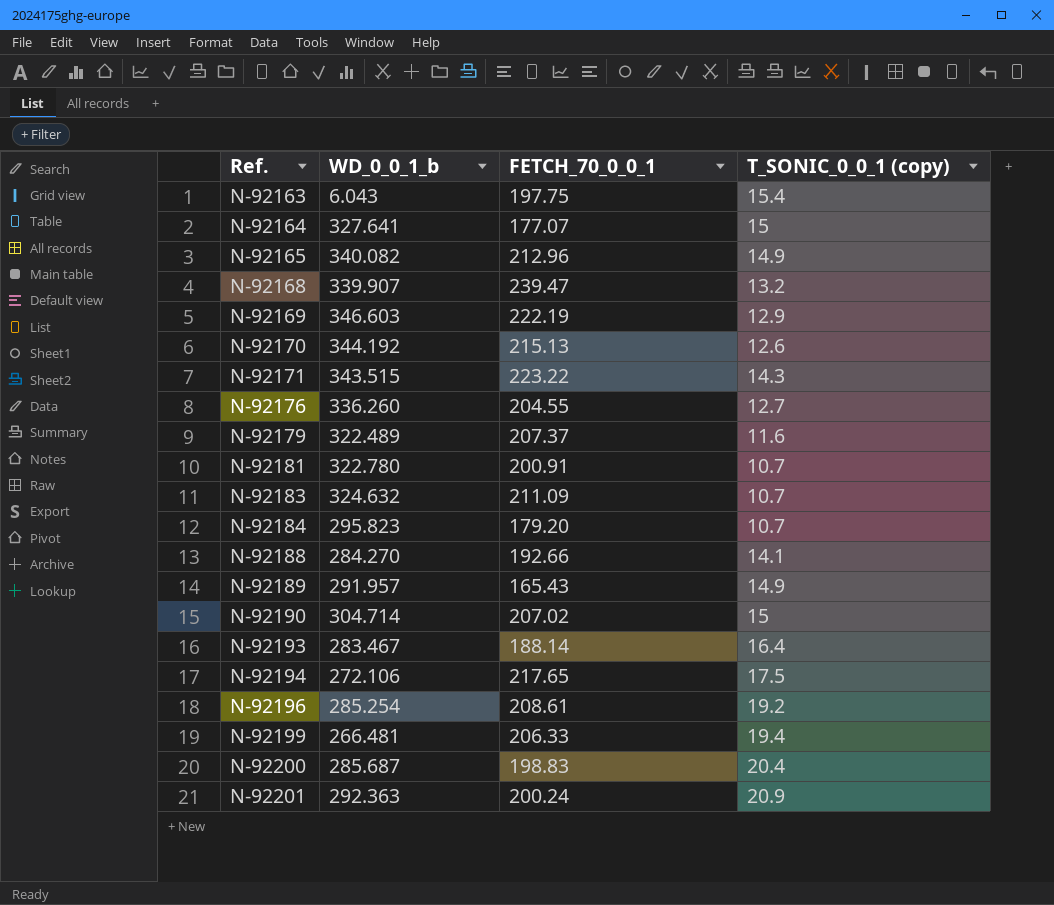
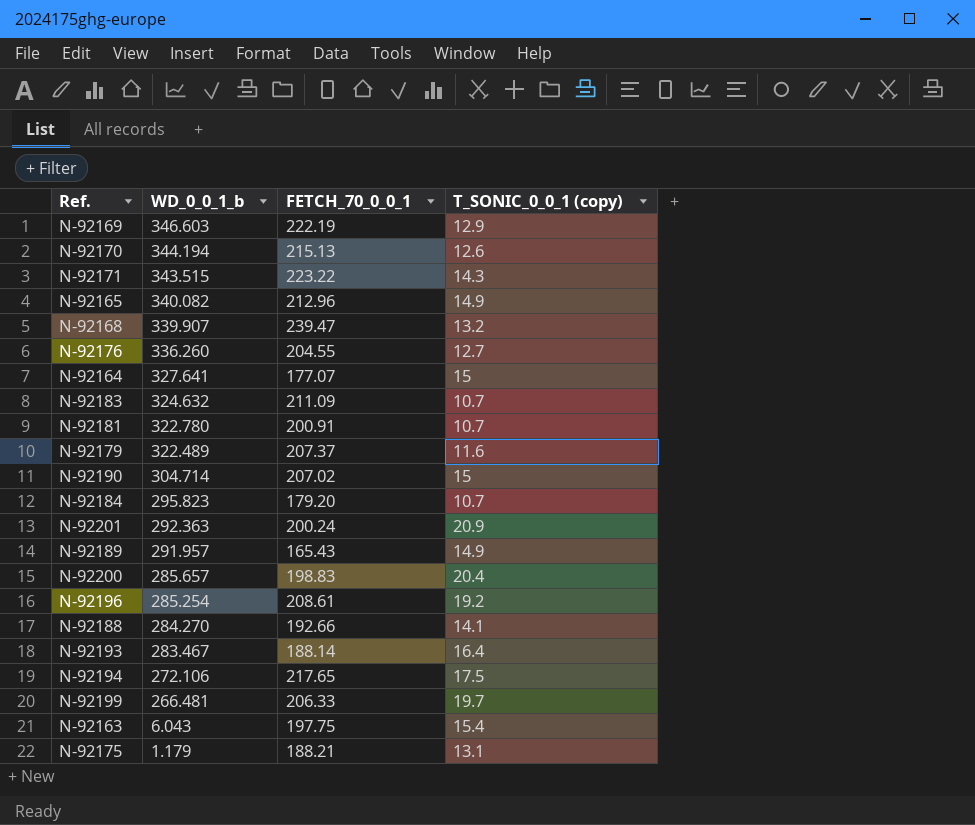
row order: Ref. ascending -> WD_0_0_1_b descending
N-92170 | WD_0_0_1_b: 344.192 -> 344.194
N-92200 | WD_0_0_1_b: 285.687 -> 285.657
N-92199 | T_SONIC_0_0_1 (copy): 19.4 -> 19.7
row N-92175: none -> 1.179 | 188.21 | 13.1

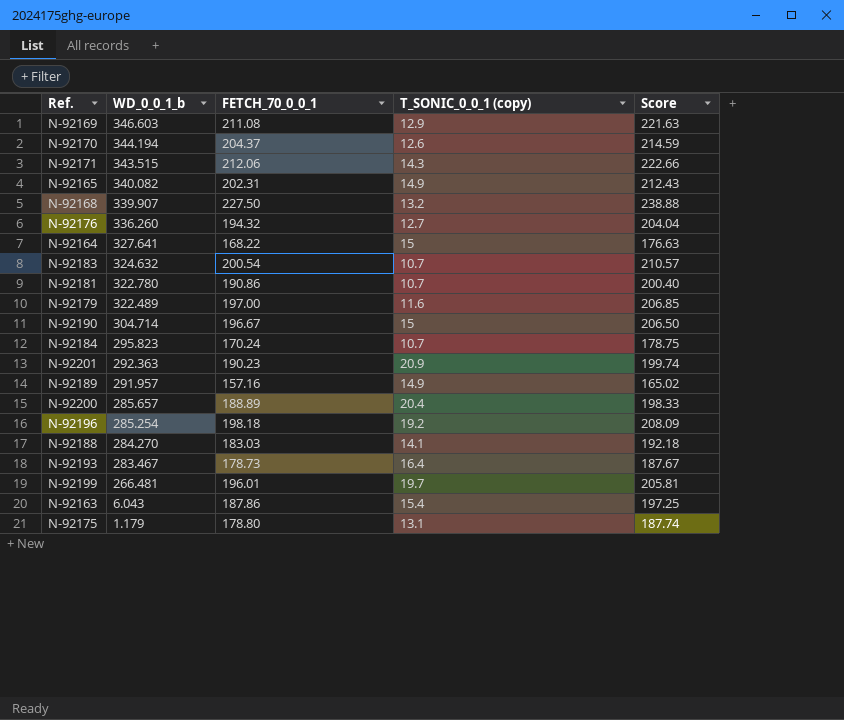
column Score | formula: none -> [FETCH_70_0_0_1] * 1.05
row N-92194: 272.106 | 217.65 | 17.5 -> none
N-92169 | FETCH_70_0_0_1: 222.19 -> 211.08
N-92170 | FETCH_70_0_0_1: 215.13 -> 204.37
N-92171 | FETCH_70_0_0_1: 223.22 -> 212.06
N-92165 | FETCH_70_0_0_1: 212.96 -> 202.31
N-92168 | FETCH_70_0_0_1: 239.47 -> 227.50
N-92176 | FETCH_70_0_0_1: 204.55 -> 194.32
N-92164 | FETCH_70_0_0_1: 177.07 -> 168.22
N-92183 | FETCH_70_0_0_1: 211.09 -> 200.54
N-92181 | FETCH_70_0_0_1: 200.91 -> 190.86
N-92179 | FETCH_70_0_0_1: 207.37 -> 197.00
N-92190 | FETCH_70_0_0_1: 207.02 -> 196.67
N-92184 | FETCH_70_0_0_1: 179.20 -> 170.24
N-92201 | FETCH_70_0_0_1: 200.24 -> 190.23
N-92189 | FETCH_70_0_0_1: 165.43 -> 157.16
N-92200 | FETCH_70_0_0_1: 198.83 -> 188.89
N-92196 | FETCH_70_0_0_1: 208.61 -> 198.18
N-92188 | FETCH_70_0_0_1: 192.66 -> 183.03
N-92193 | FETCH_70_0_0_1: 188.14 -> 178.73
N-92199 | FETCH_70_0_0_1: 206.33 -> 196.01
N-92163 | FETCH_70_0_0_1: 197.75 -> 187.86
N-92175 | FETCH_70_0_0_1: 188.21 -> 178.80

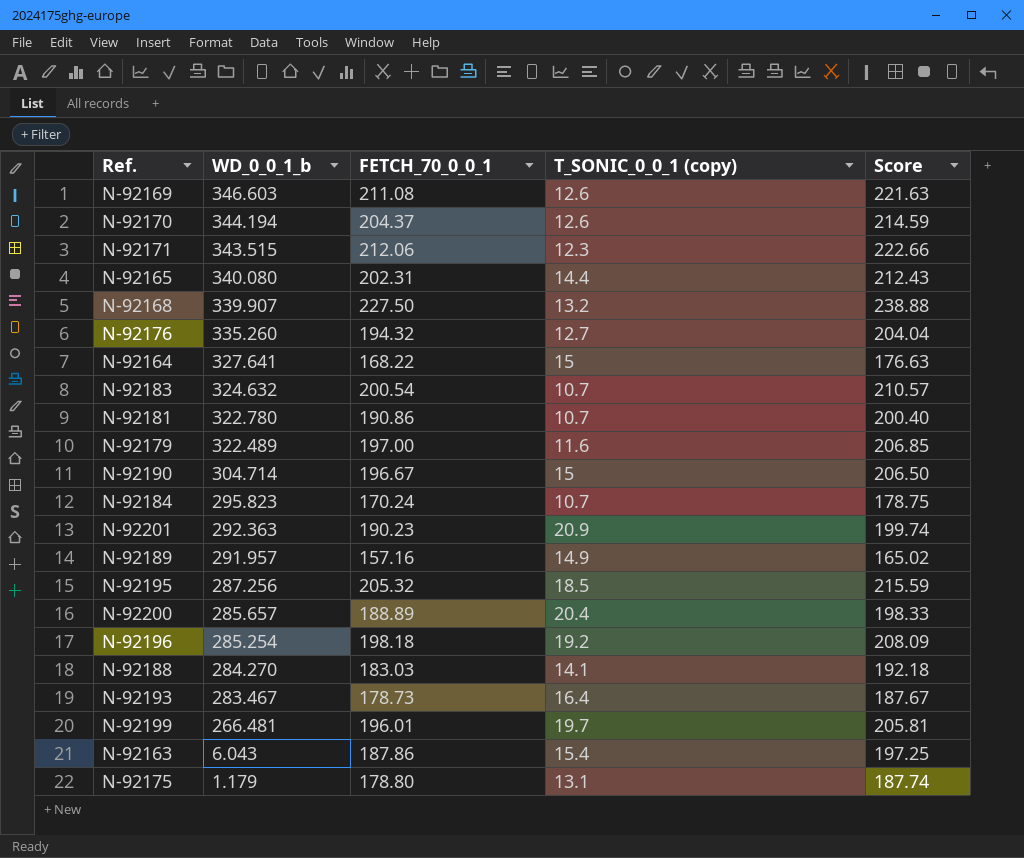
N-92169 | T_SONIC_0_0_1 (copy): 12.9 -> 12.6
N-92171 | T_SONIC_0_0_1 (copy): 14.3 -> 12.3
N-92165 | WD_0_0_1_b: 340.082 -> 340.080
N-92165 | T_SONIC_0_0_1 (copy): 14.9 -> 14.4
N-92176 | WD_0_0_1_b: 336.260 -> 335.260
row N-92195: none -> 287.256 | 205.32 | 18.5 | 215.59

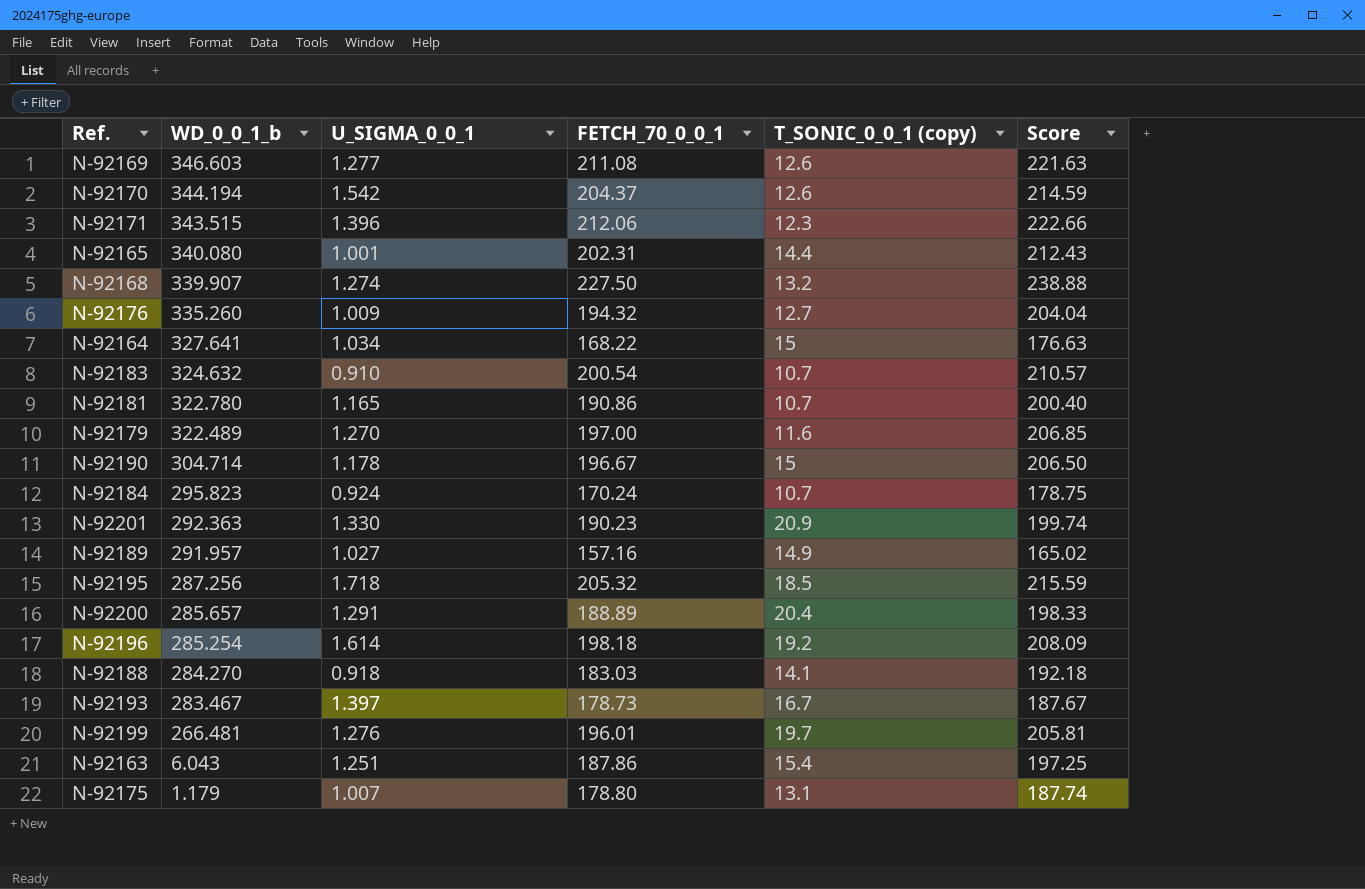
column U_SIGMA_0_0_1 | position: none -> 3
N-92193 | T_SONIC_0_0_1 (copy): 16.4 -> 16.7

